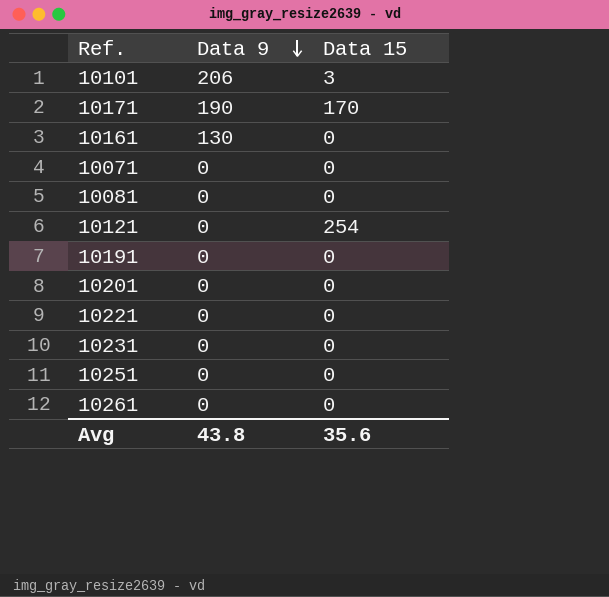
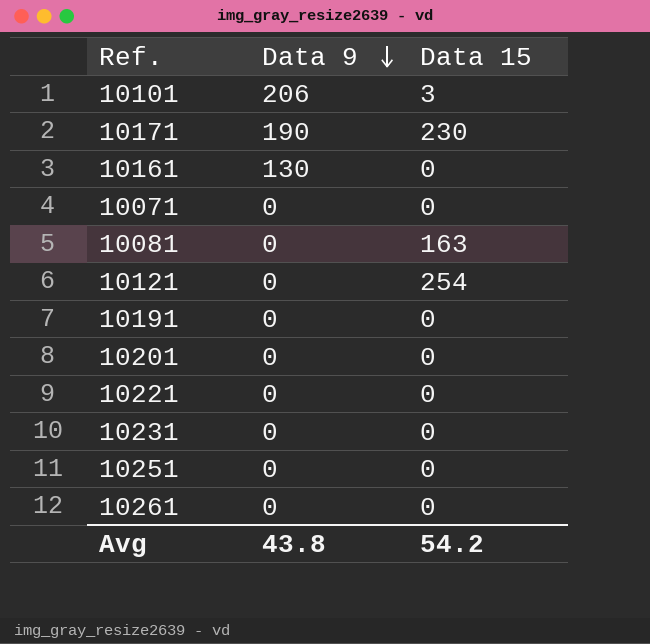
10171 | Data 15: 170 -> 230
10081 | Data 15: 0 -> 163
Avg | Data 15: 35.6 -> 54.2

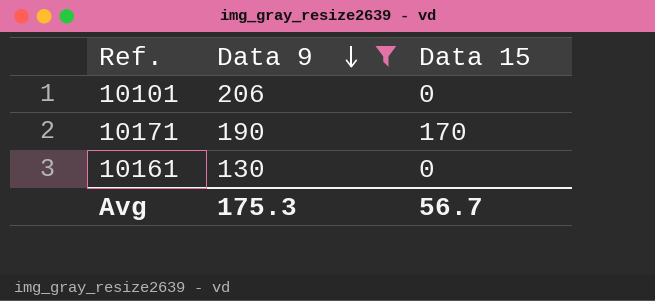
filter: none -> Data 9 != 0
10101 | Data 15: 3 -> 0
10171 | Data 15: 230 -> 170
Avg | Data 9: 43.8 -> 175.3
Avg | Data 15: 54.2 -> 56.7

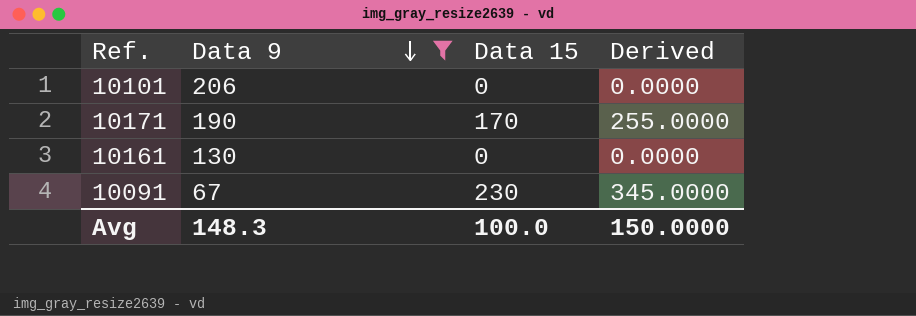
column Derived | formula: none -> [Data 15] * 1.5
row 10091: none -> 67 | 230 | 345.0000
Avg | Data 9: 175.3 -> 148.3
Avg | Data 15: 56.7 -> 100.0

